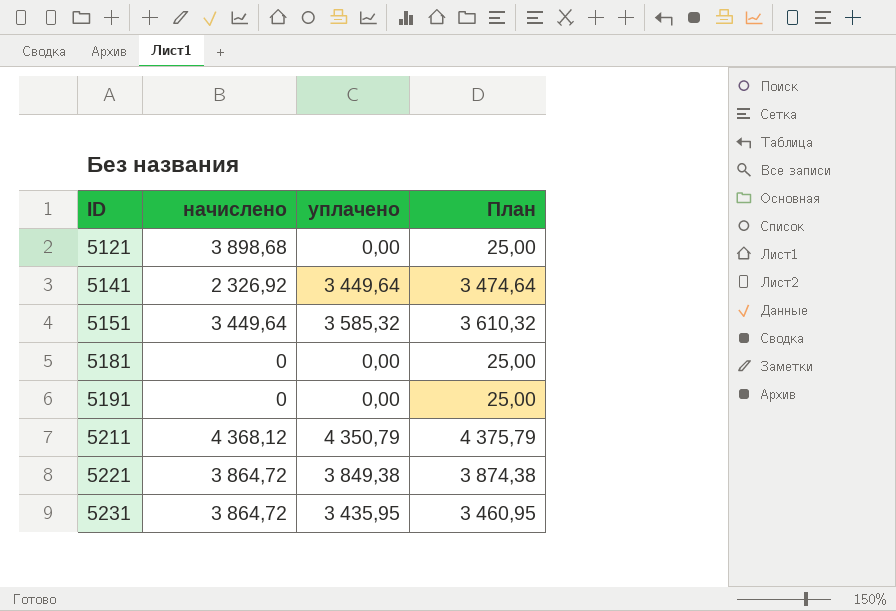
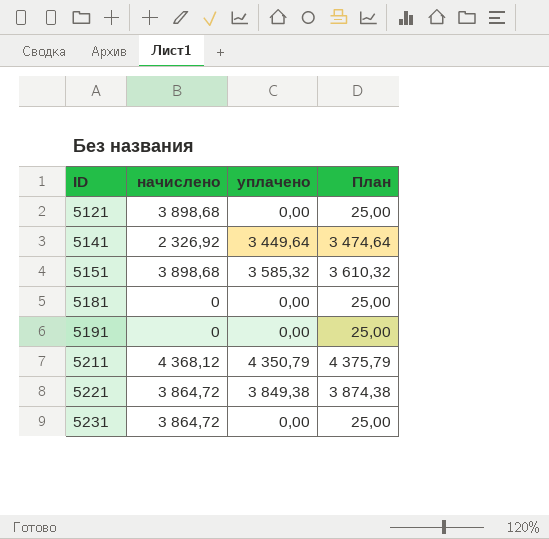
5151 | начислено: 3 449,64 -> 3 898,68
5231 | уплачено: 3 435,95 -> 0,00
5231 | План: 3 460,95 -> 25,00

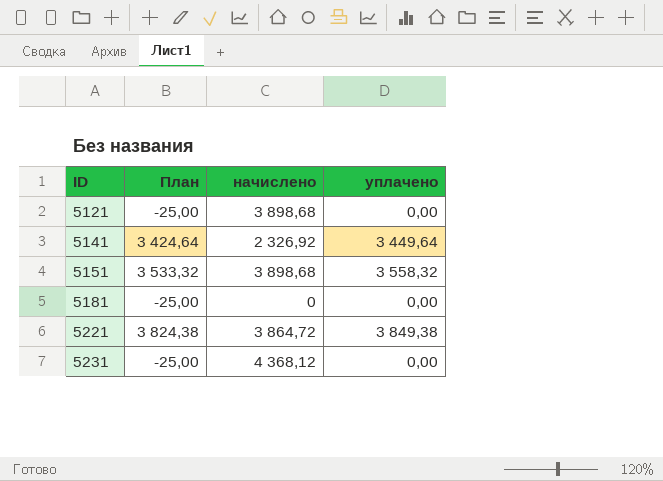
column План | formula: [уплачено] + 25 -> [уплачено] - 25
column План | position: 4 -> 2
row 5191: 0 | 0,00 | 25,00 -> none
row 5211: 4 368,12 | 4 350,79 | 4 375,79 -> none
5151 | уплачено: 3 585,32 -> 3 558,32
5231 | начислено: 3 864,72 -> 4 368,12

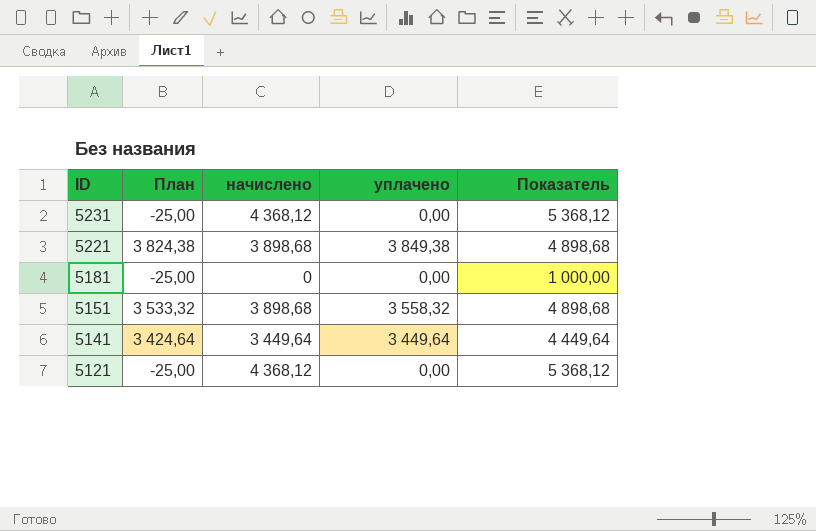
row order: ID ascending -> ID descending
column Показатель | formula: none -> [начислено] + 1000
5221 | начислено: 3 864,72 -> 3 898,68
5141 | начислено: 2 326,92 -> 3 449,64
5121 | начислено: 3 898,68 -> 4 368,12

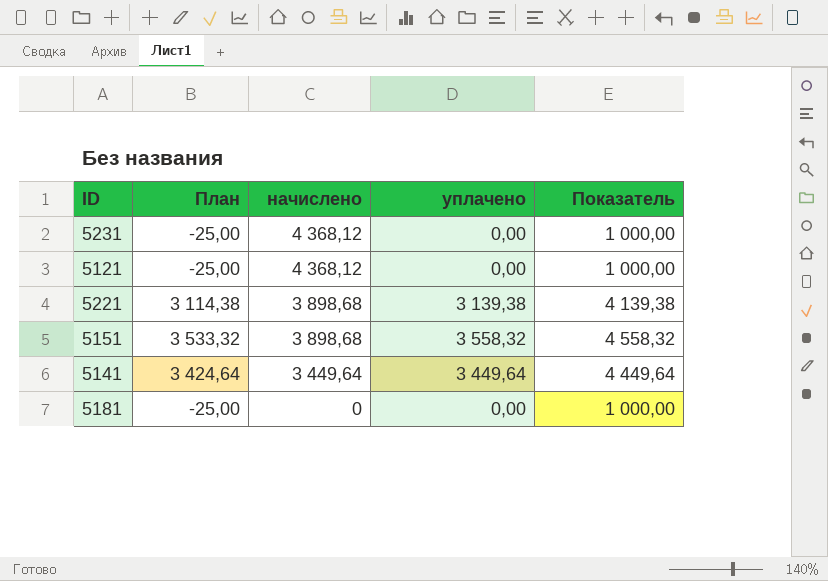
row order: ID descending -> начислено descending
column Показатель | formula: [начислено] + 1000 -> [уплачено] + 1000
5221 | План: 3 824,38 -> 3 114,38
5221 | уплачено: 3 849,38 -> 3 139,38

